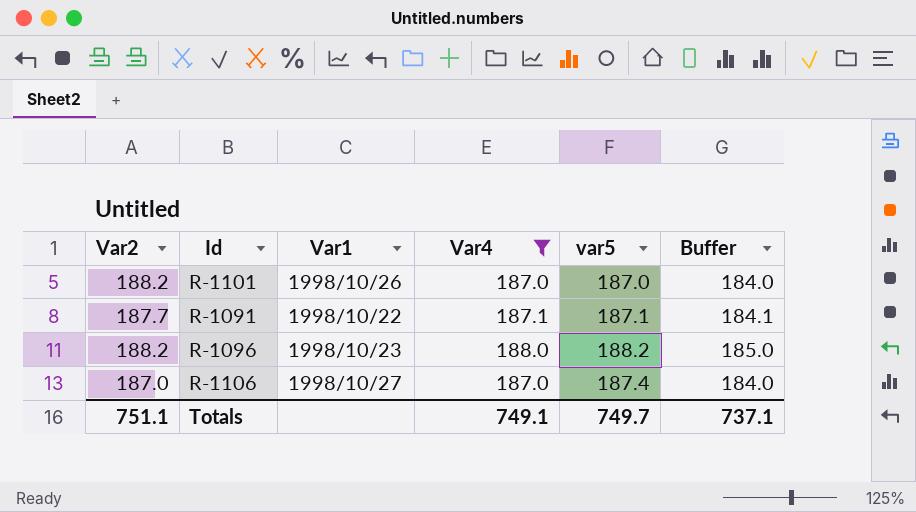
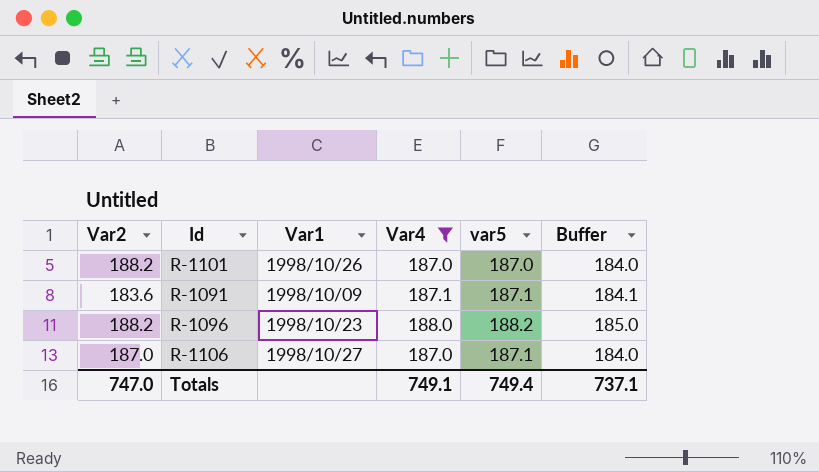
R-1091 | Var2: 187.7 -> 183.6
R-1091 | Var1: 1998/10/22 -> 1998/10/09
R-1106 | var5: 187.4 -> 187.1
Totals | Var2: 751.1 -> 747.0
Totals | var5: 749.7 -> 749.4

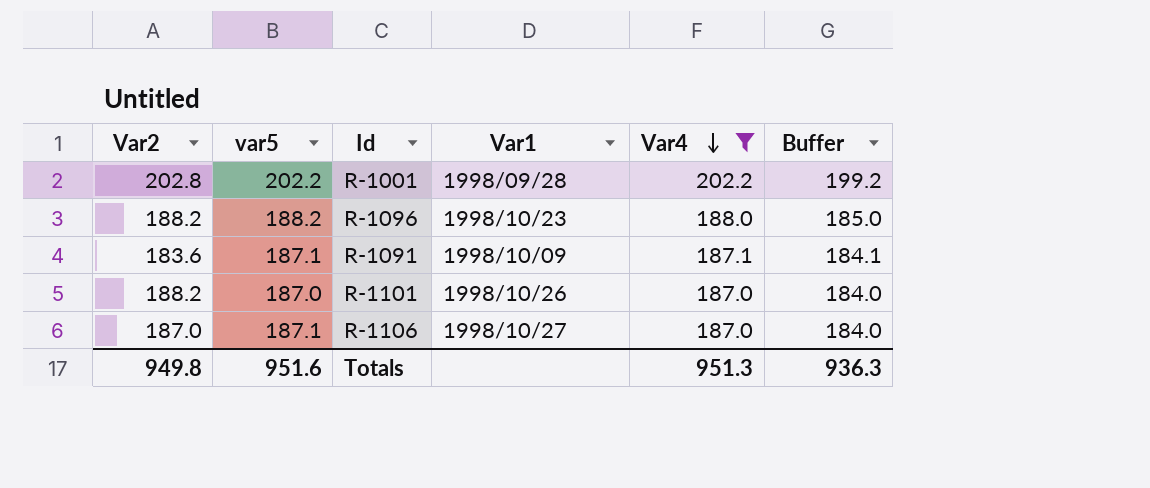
row order: none -> Var4 descending
column var5 | position: 5 -> 2
row R-1001: none -> 202.8 | 202.2 | 1998/09/28 | 202.2 | 199.2
Totals | Var2: 747.0 -> 949.8
Totals | var5: 749.4 -> 951.6
Totals | Var4: 749.1 -> 951.3
Totals | Buffer: 737.1 -> 936.3

